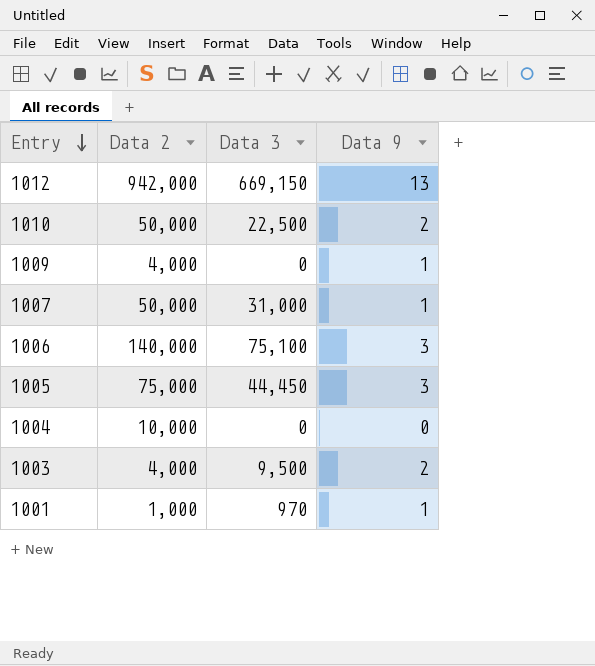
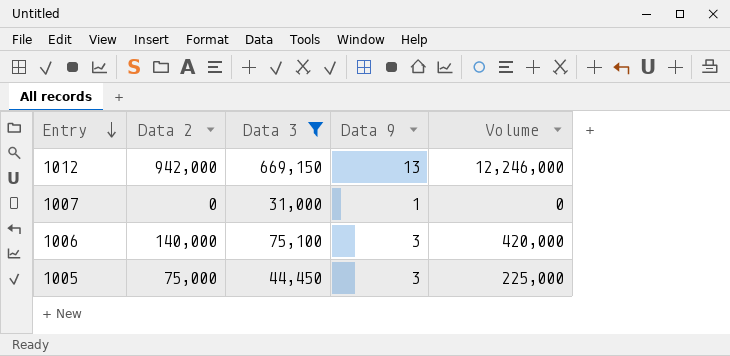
filter: none -> Data 3 >= 31,000
column Volume | formula: none -> [Data 2] * [Data 9]
1007 | Data 2: 50,000 -> 0

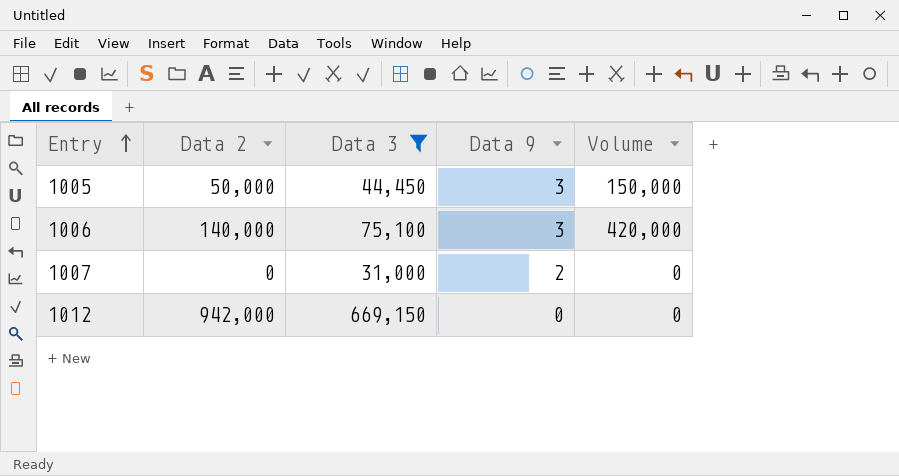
row order: Entry descending -> Entry ascending
1005 | Data 2: 75,000 -> 50,000
1005 | Volume: 225,000 -> 150,000
1007 | Data 9: 1 -> 2
1012 | Data 9: 13 -> 0
1012 | Volume: 12,246,000 -> 0

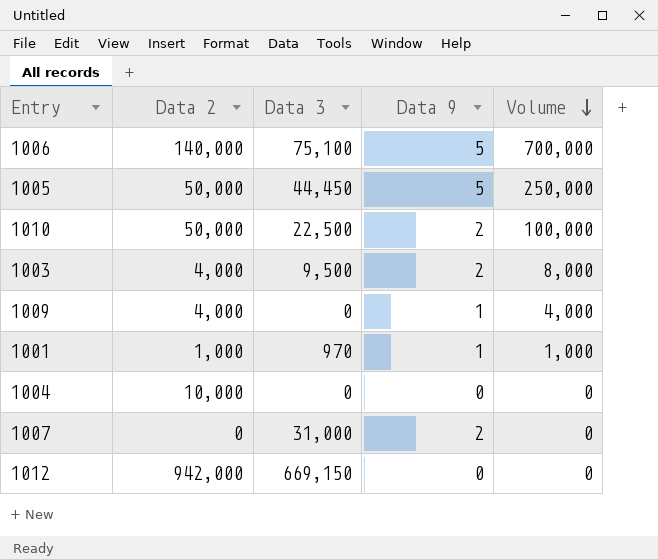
filter: Data 3 >= 31,000 -> none
row order: Entry ascending -> Volume descending
1006 | Data 9: 3 -> 5
1006 | Volume: 420,000 -> 700,000
1005 | Data 9: 3 -> 5
1005 | Volume: 150,000 -> 250,000

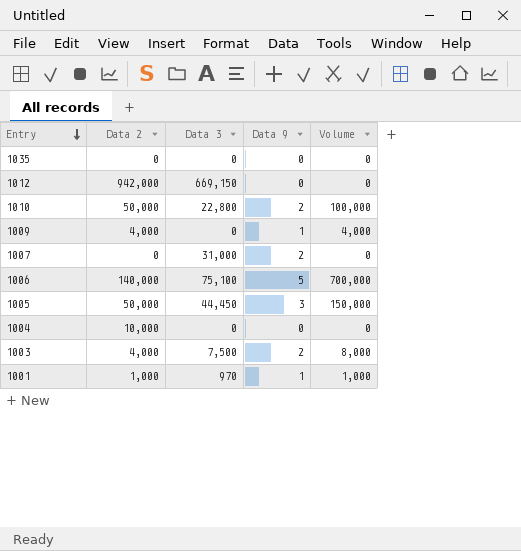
row order: Volume descending -> Entry descending
row 1035: none -> 0 | 0 | 0 | 0
1010 | Data 3: 22,500 -> 22,800
1005 | Data 9: 5 -> 3
1005 | Volume: 250,000 -> 150,000
1003 | Data 3: 9,500 -> 7,500

